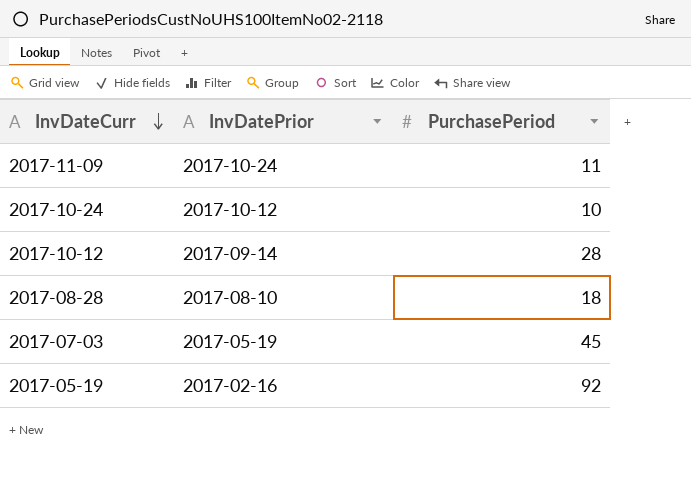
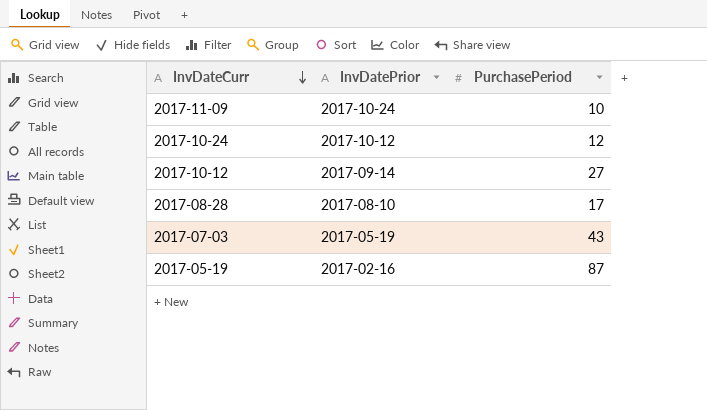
2017-11-09 | PurchasePeriod: 11 -> 10
2017-10-24 | PurchasePeriod: 10 -> 12
2017-10-12 | PurchasePeriod: 28 -> 27
2017-08-28 | PurchasePeriod: 18 -> 17
2017-07-03 | PurchasePeriod: 45 -> 43
2017-05-19 | PurchasePeriod: 92 -> 87

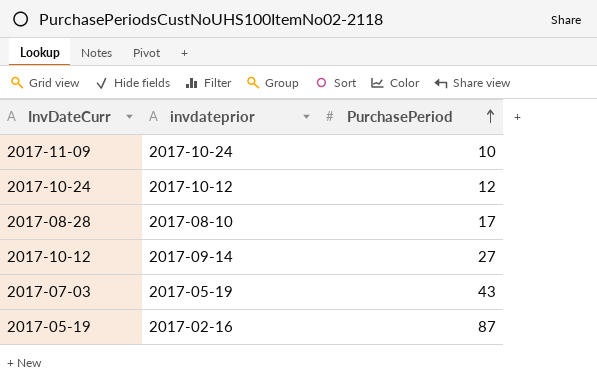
row order: InvDateCurr descending -> PurchasePeriod ascending
column name: InvDatePrior -> invdateprior

